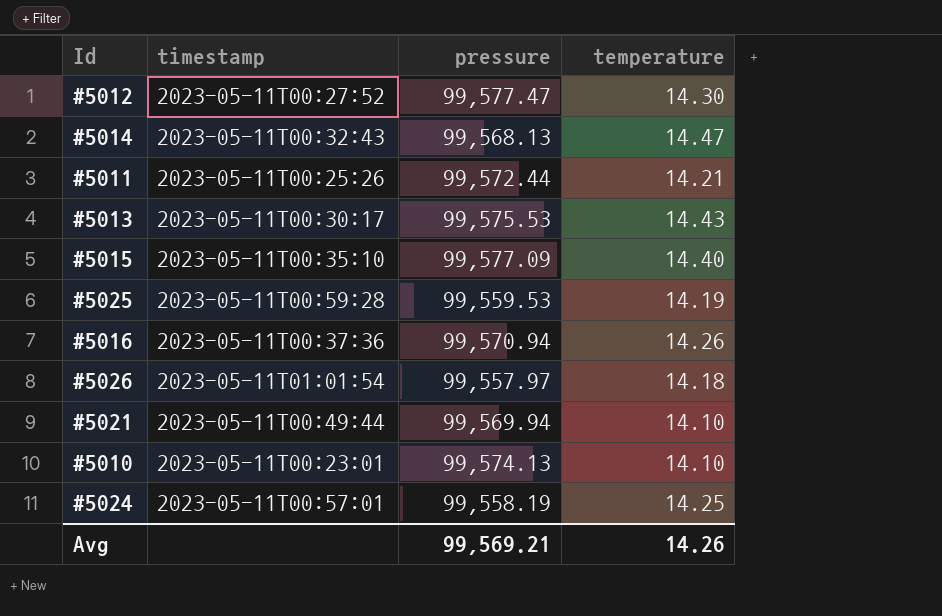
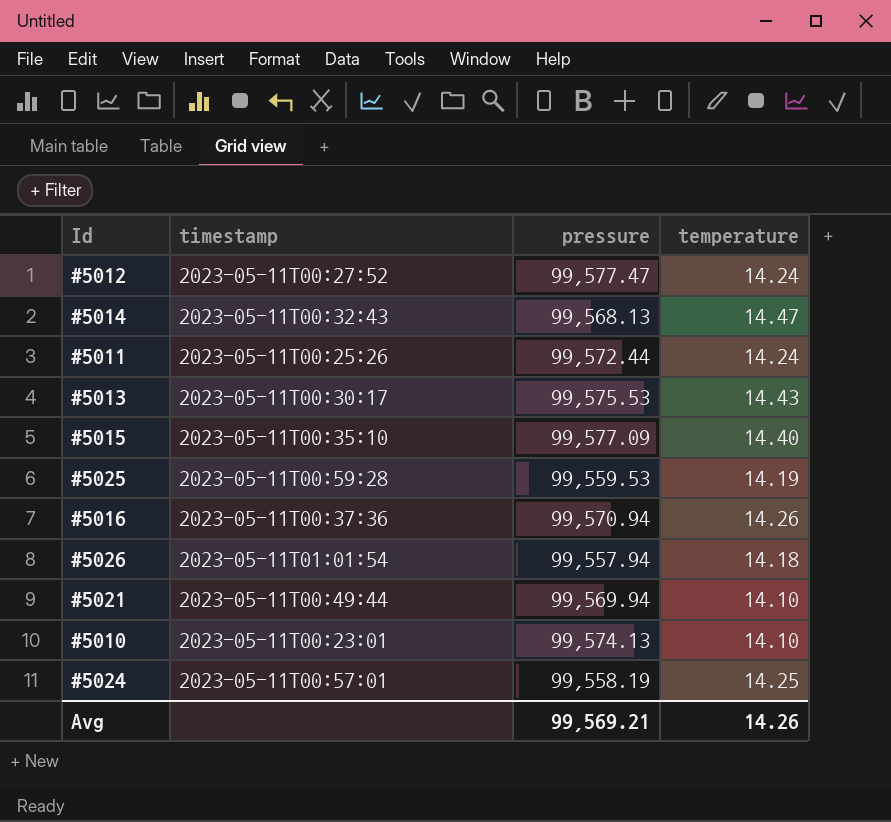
#5012 | temperature: 14.30 -> 14.24
#5011 | temperature: 14.21 -> 14.24
#5026 | pressure: 99,557.97 -> 99,557.94

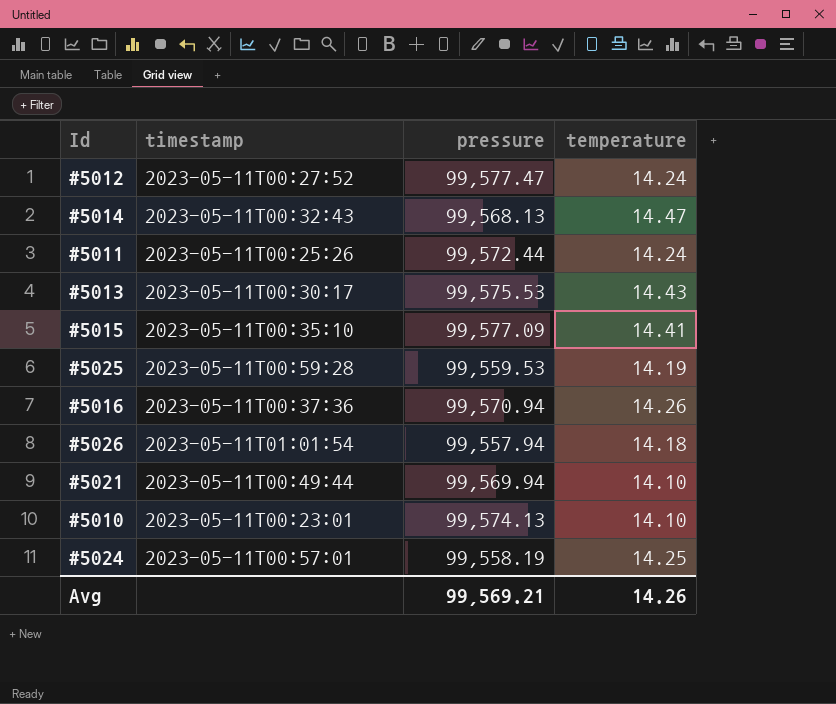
#5015 | temperature: 14.40 -> 14.41

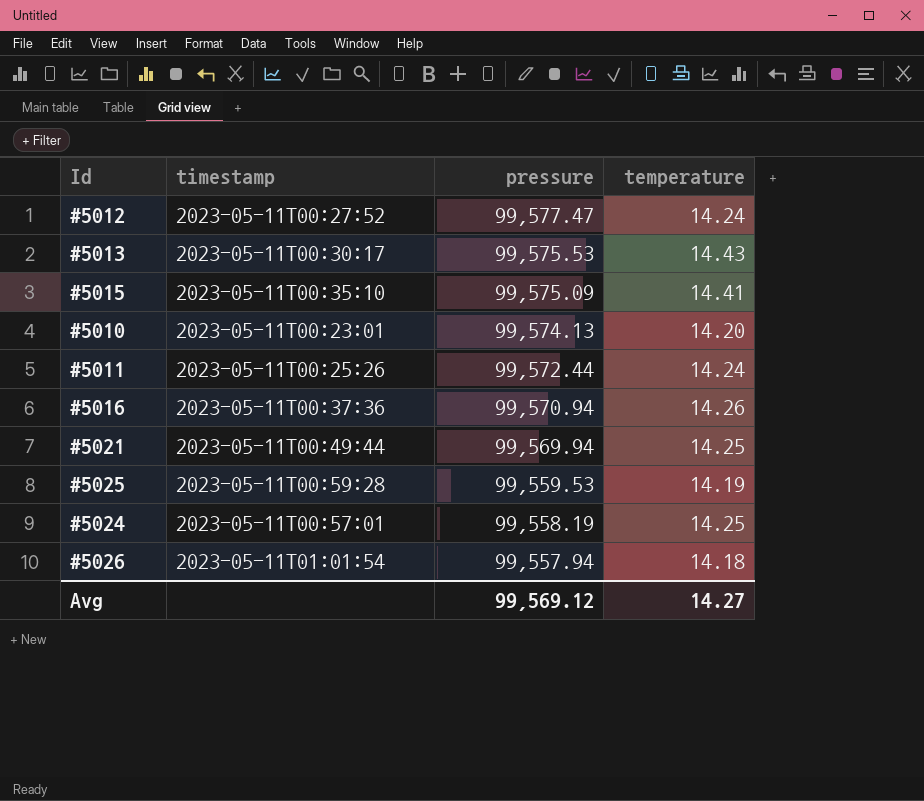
row order: none -> pressure descending
row #5014: 2023-05-11T00:32:43 | 99,568.13 | 14.47 -> none
#5015 | pressure: 99,577.09 -> 99,575.09
#5010 | temperature: 14.10 -> 14.20
#5021 | temperature: 14.10 -> 14.25
Avg | pressure: 99,569.21 -> 99,569.12
Avg | temperature: 14.26 -> 14.27

